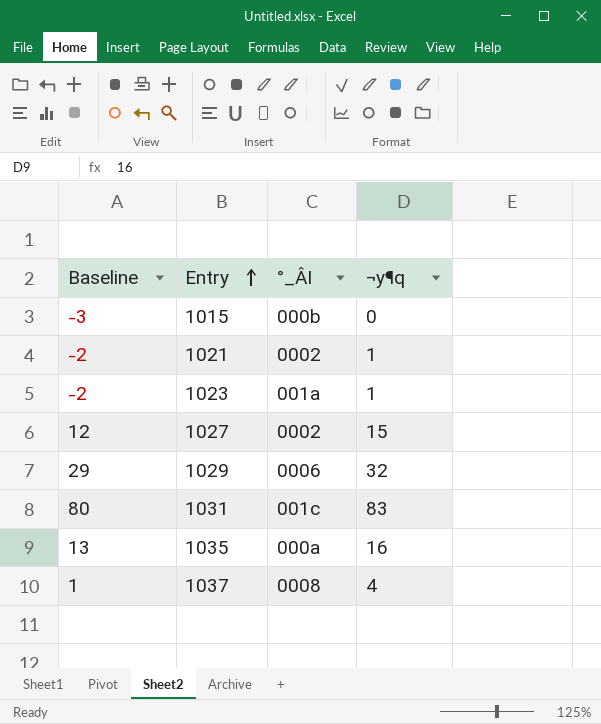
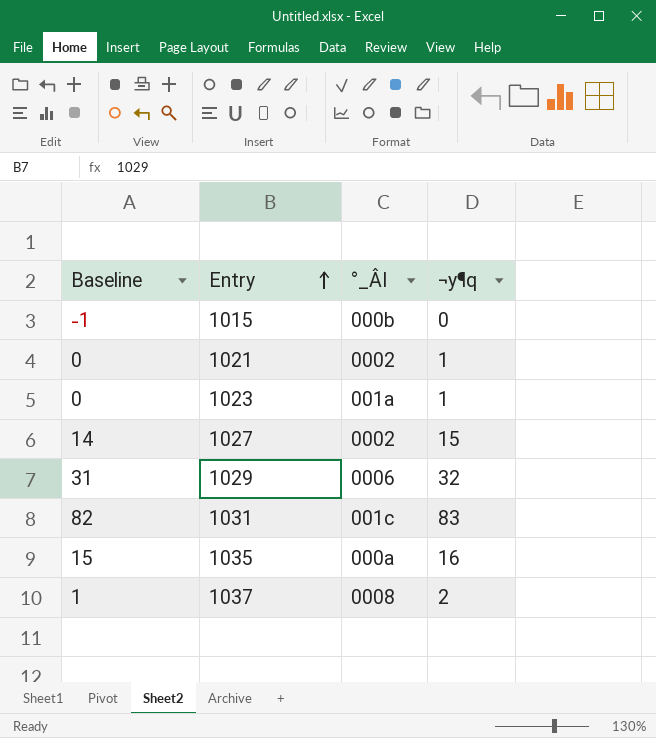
column Baseline | formula: [¬y¶q] - 3 -> [¬y¶q] - 1
1037 | ¬y¶q: 4 -> 2

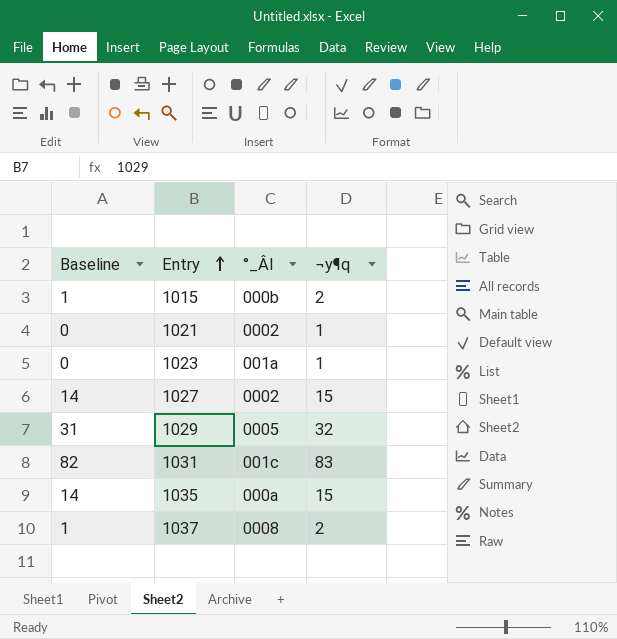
1015 | Baseline: -1 -> 1
1015 | ¬y¶q: 0 -> 2
1029 | °_ÂI: 0006 -> 0005
1035 | Baseline: 15 -> 14
1035 | ¬y¶q: 16 -> 15

